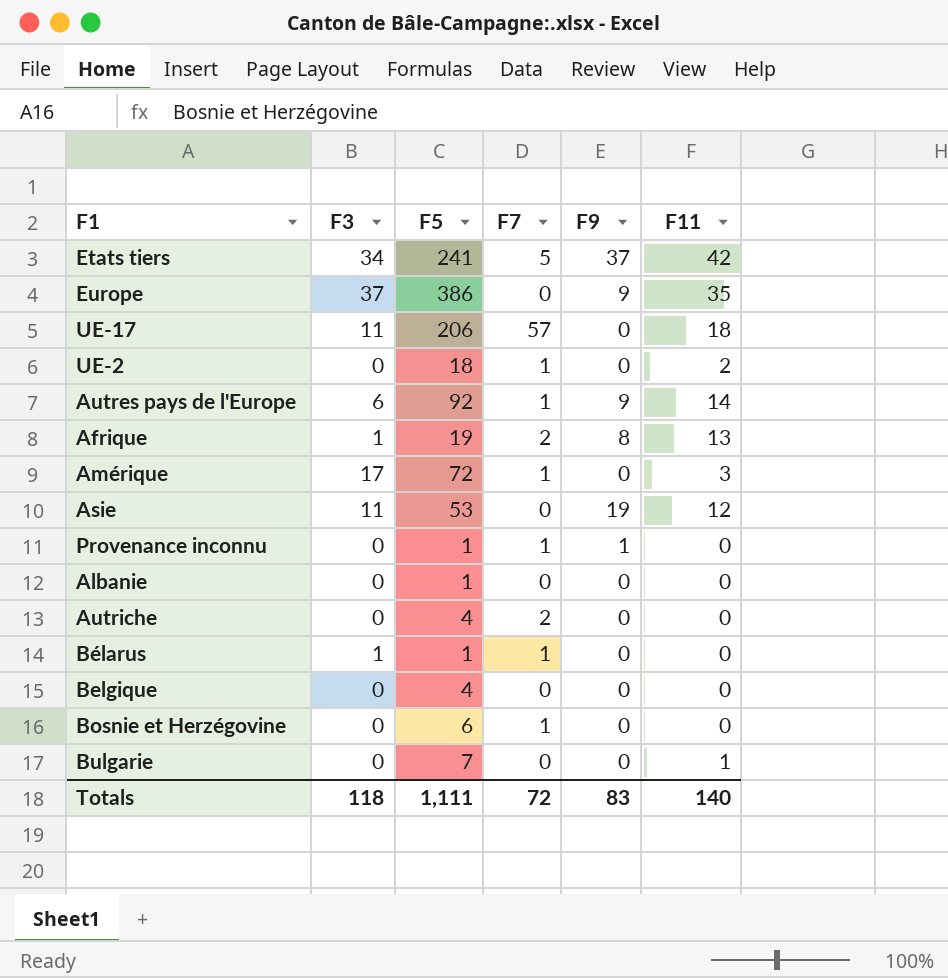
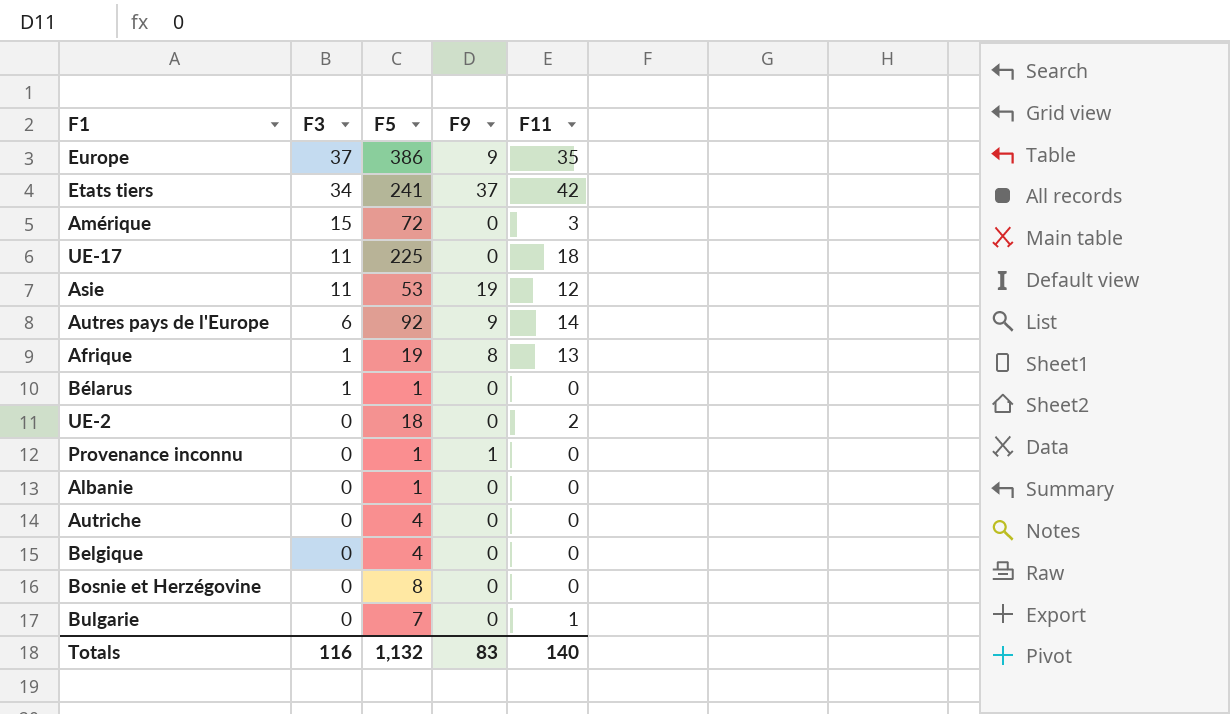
row order: none -> F3 descending
column F7 | position: 4 -> none
Amérique | F3: 17 -> 15
UE-17 | F5: 206 -> 225
Bosnie et Herzégovine | F5: 6 -> 8
Totals | F3: 118 -> 116
Totals | F5: 1,111 -> 1,132

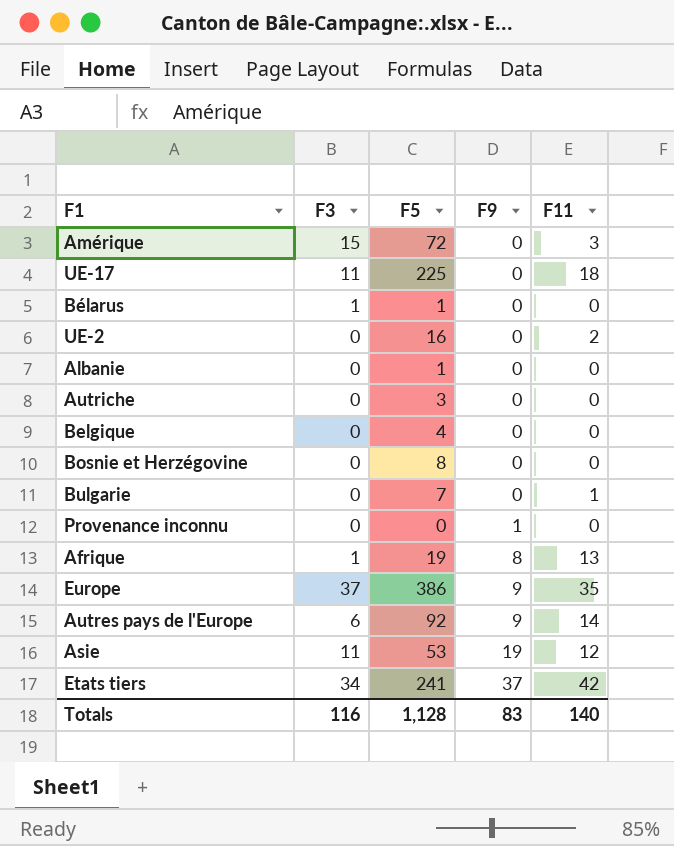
row order: F3 descending -> F9 ascending
UE-2 | F5: 18 -> 16
Autriche | F5: 4 -> 3
Provenance inconnu | F5: 1 -> 0
Totals | F5: 1,132 -> 1,128

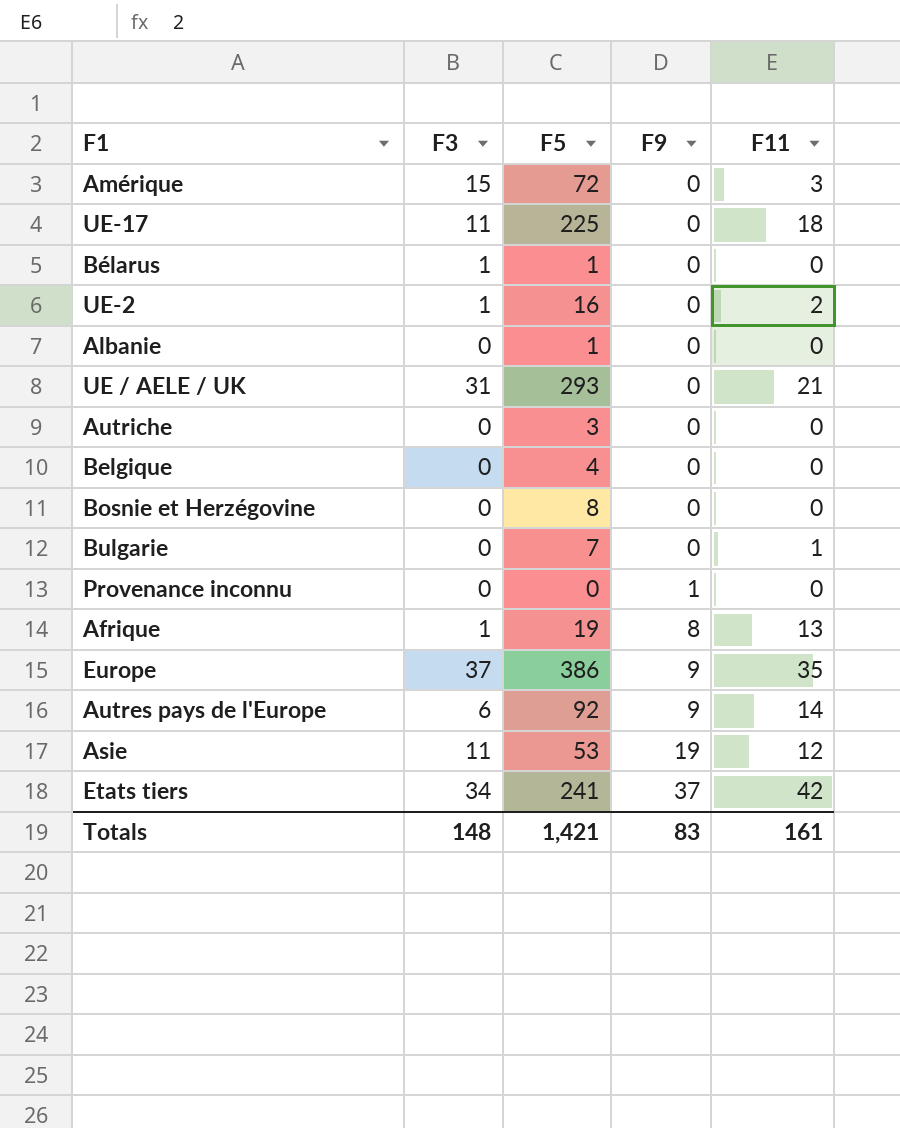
UE-2 | F3: 0 -> 1
row UE / AELE / UK: none -> 31 | 293 | 0 | 21
Totals | F3: 116 -> 148
Totals | F5: 1,128 -> 1,421
Totals | F11: 140 -> 161

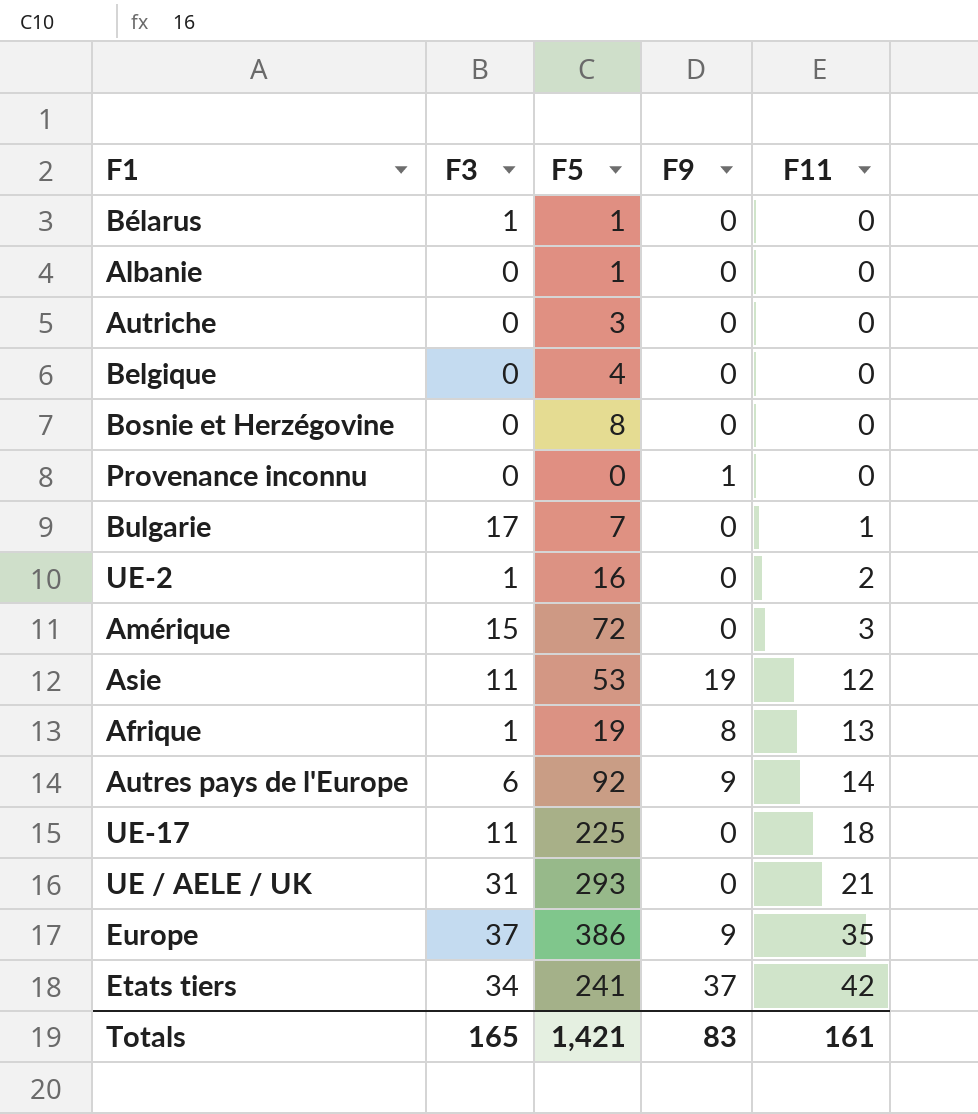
row order: F9 ascending -> F11 ascending
Bulgarie | F3: 0 -> 17
Totals | F3: 148 -> 165

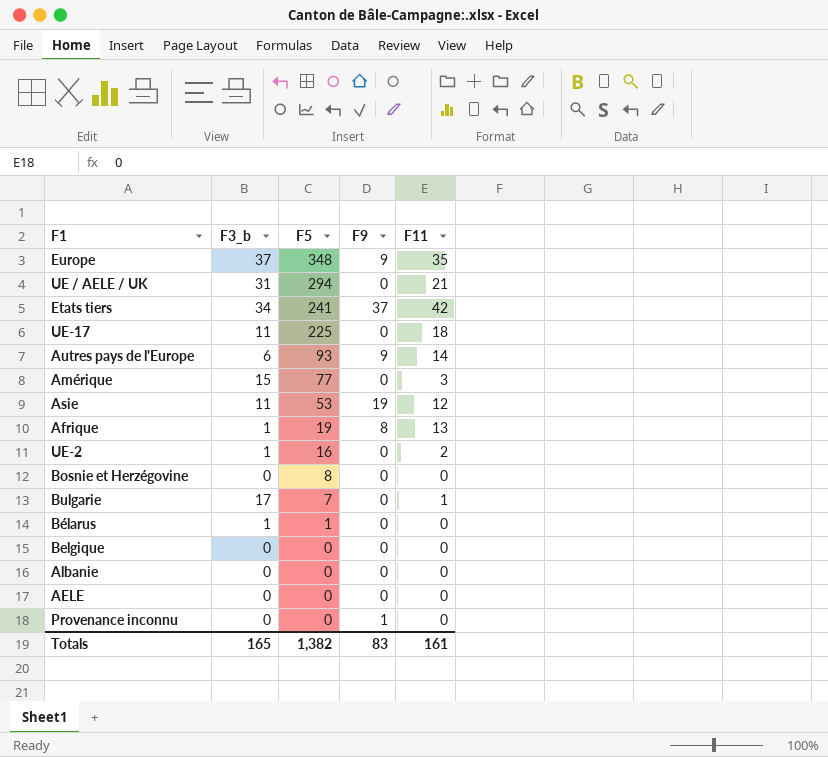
row order: F11 ascending -> F5 descending
column name: F3 -> F3_b
row Autriche: 0 | 3 | 0 | 0 -> none
Europe | F5: 386 -> 348
UE / AELE / UK | F5: 293 -> 294
Autres pays de l'Europe | F5: 92 -> 93
Amérique | F5: 72 -> 77
Belgique | F5: 4 -> 0
Albanie | F5: 1 -> 0
row AELE: none -> 0 | 0 | 0 | 0
Totals | F5: 1,421 -> 1,382

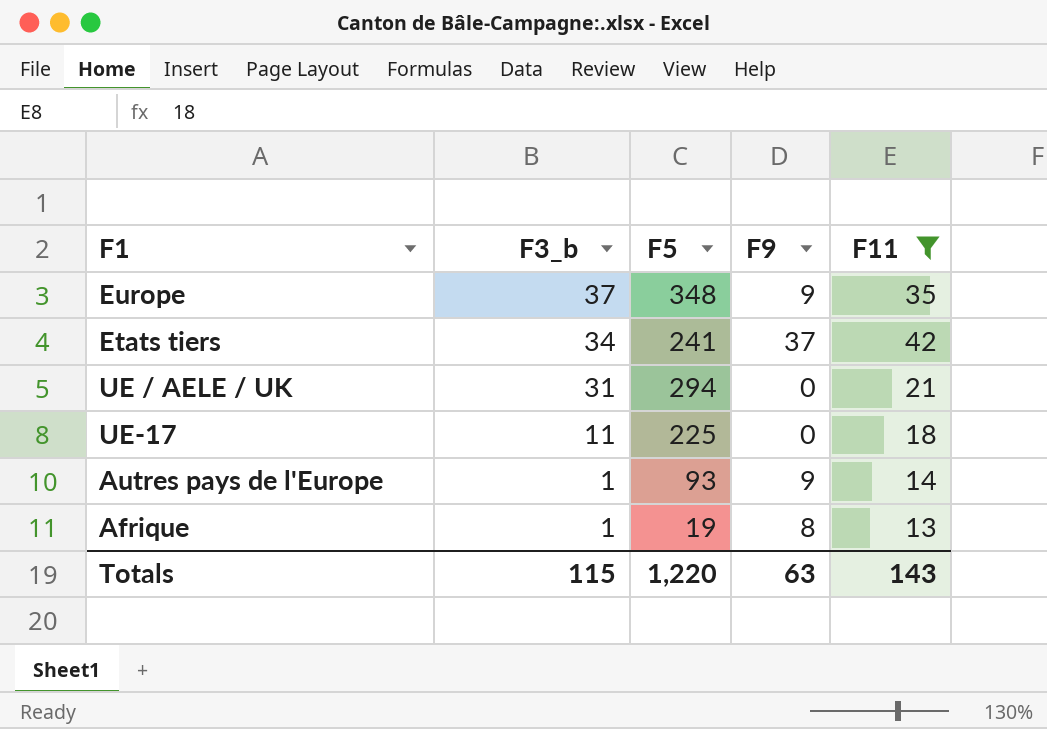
filter: none -> F11 >= 13
row order: F5 descending -> F3_b descending
Autres pays de l'Europe | F3_b: 6 -> 1
Totals | F3_b: 165 -> 115
Totals | F5: 1,382 -> 1,220
Totals | F9: 83 -> 63
Totals | F11: 161 -> 143

